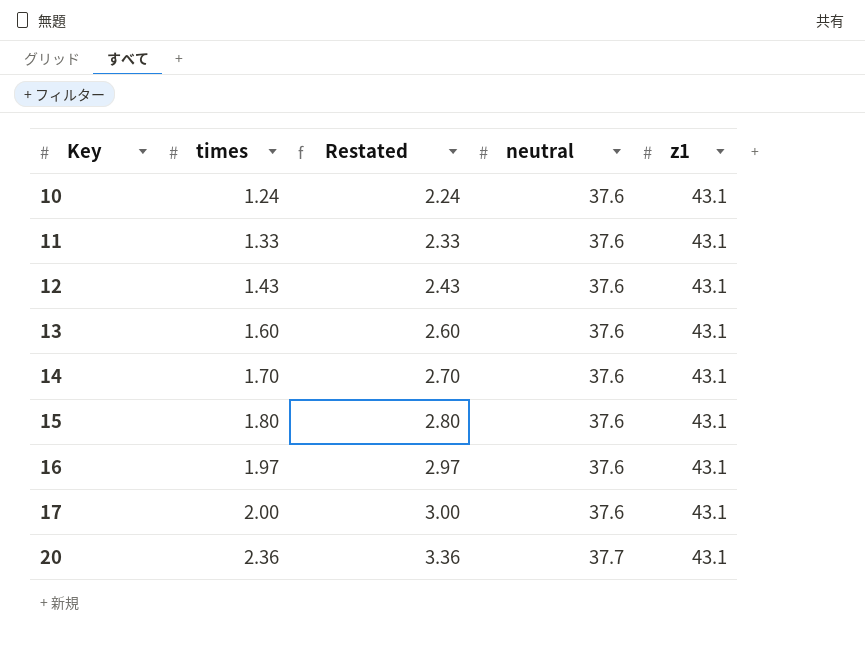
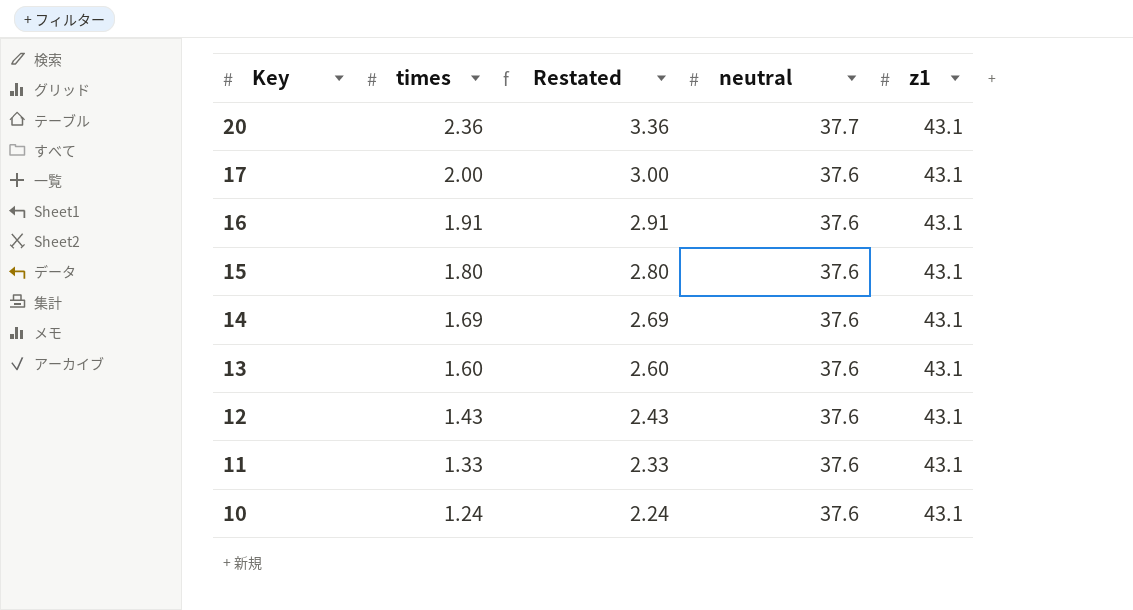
row order: Key ascending -> Key descending
16 | times: 1.97 -> 1.91
16 | Restated: 2.97 -> 2.91
14 | times: 1.70 -> 1.69
14 | Restated: 2.70 -> 2.69

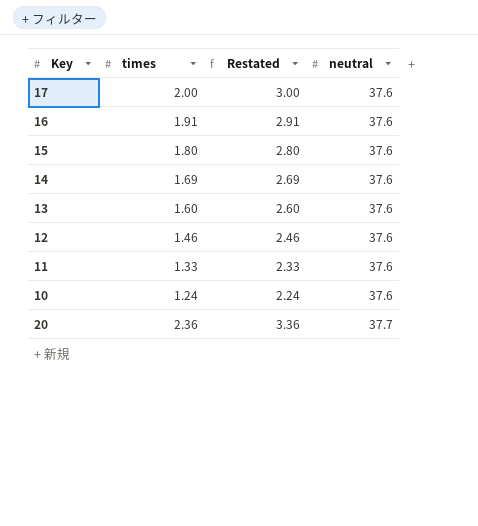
row order: Key descending -> neutral ascending
column z1 | position: 5 -> none
12 | times: 1.43 -> 1.46
12 | Restated: 2.43 -> 2.46

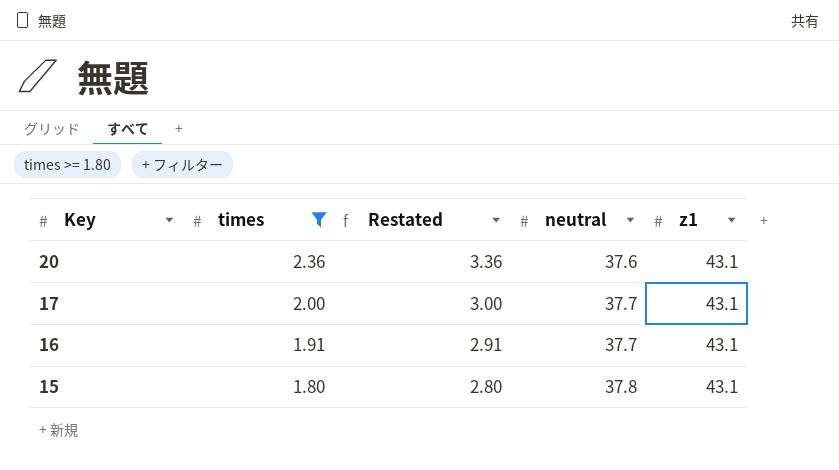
filter: none -> times >= 1.80
row order: neutral ascending -> Key descending
column z1 | position: none -> 5
20 | neutral: 37.7 -> 37.6
17 | neutral: 37.6 -> 37.7
16 | neutral: 37.6 -> 37.7
15 | neutral: 37.6 -> 37.8

